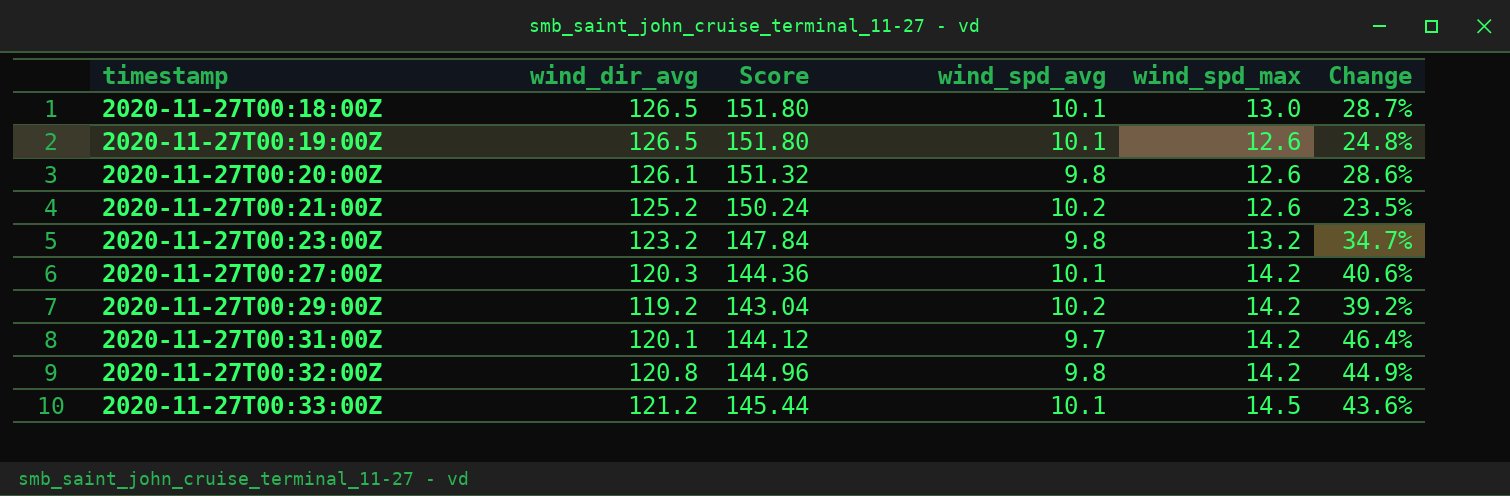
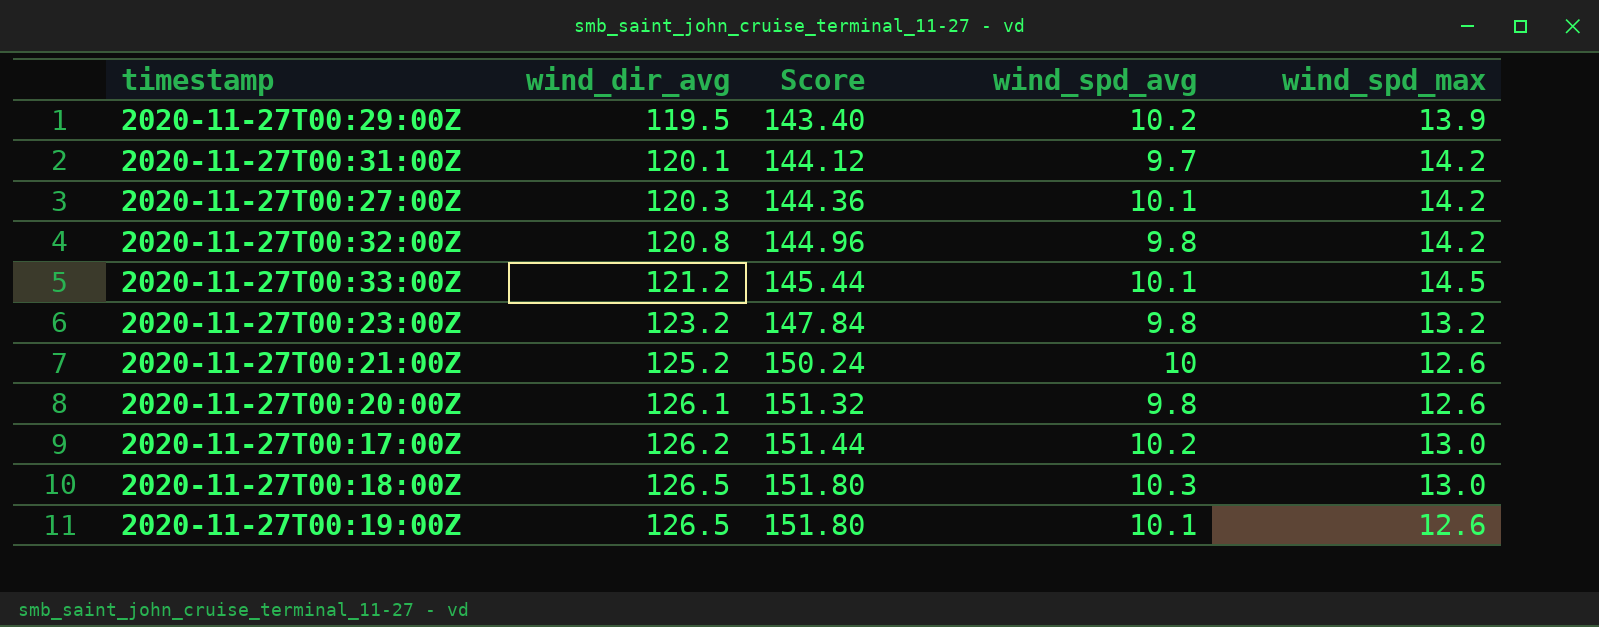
row order: timestamp ascending -> wind_dir_avg ascending
column Change | formula: ([wind_spd_max] - [wind_spd_avg]) / [wind_spd_avg] -> none
2020-11-27T00:29:00Z | wind_dir_avg: 119.2 -> 119.5
2020-11-27T00:29:00Z | Score: 143.04 -> 143.40
2020-11-27T00:29:00Z | wind_spd_max: 14.2 -> 13.9
2020-11-27T00:21:00Z | wind_spd_avg: 10.2 -> 10
row 2020-11-27T00:17:00Z: none -> 126.2 | 151.44 | 10.2 | 13.0
2020-11-27T00:18:00Z | wind_spd_avg: 10.1 -> 10.3

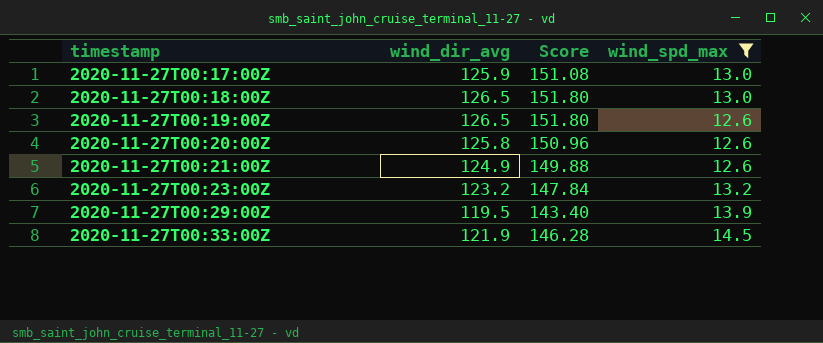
filter: none -> wind_spd_max != 14.2
row order: wind_dir_avg ascending -> timestamp ascending
column wind_spd_avg | position: 4 -> none
2020-11-27T00:17:00Z | wind_dir_avg: 126.2 -> 125.9
2020-11-27T00:17:00Z | Score: 151.44 -> 151.08
2020-11-27T00:20:00Z | wind_dir_avg: 126.1 -> 125.8
2020-11-27T00:20:00Z | Score: 151.32 -> 150.96
2020-11-27T00:21:00Z | wind_dir_avg: 125.2 -> 124.9
2020-11-27T00:21:00Z | Score: 150.24 -> 149.88
2020-11-27T00:33:00Z | wind_dir_avg: 121.2 -> 121.9
2020-11-27T00:33:00Z | Score: 145.44 -> 146.28

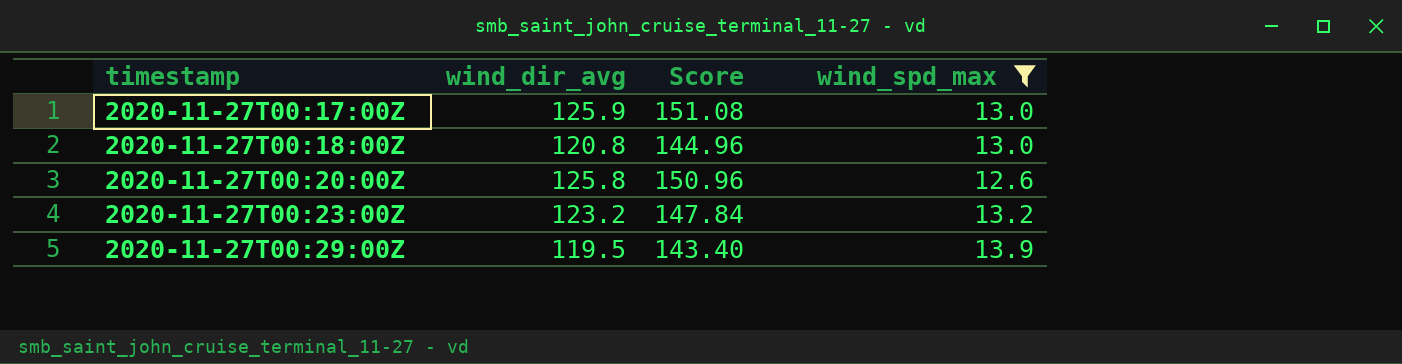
row 2020-11-27T00:19:00Z: 126.5 | 151.80 | 12.6 -> none
row 2020-11-27T00:21:00Z: 124.9 | 149.88 | 12.6 -> none
row 2020-11-27T00:33:00Z: 121.9 | 146.28 | 14.5 -> none
2020-11-27T00:18:00Z | wind_dir_avg: 126.5 -> 120.8
2020-11-27T00:18:00Z | Score: 151.80 -> 144.96

